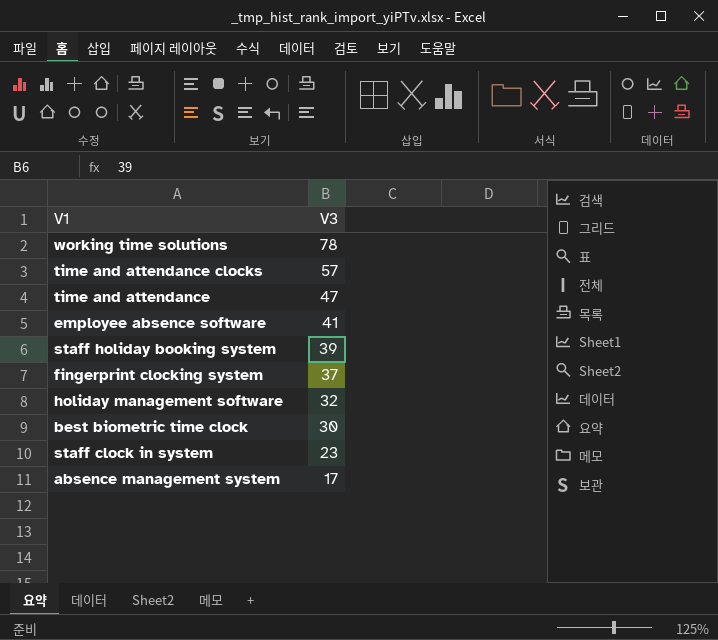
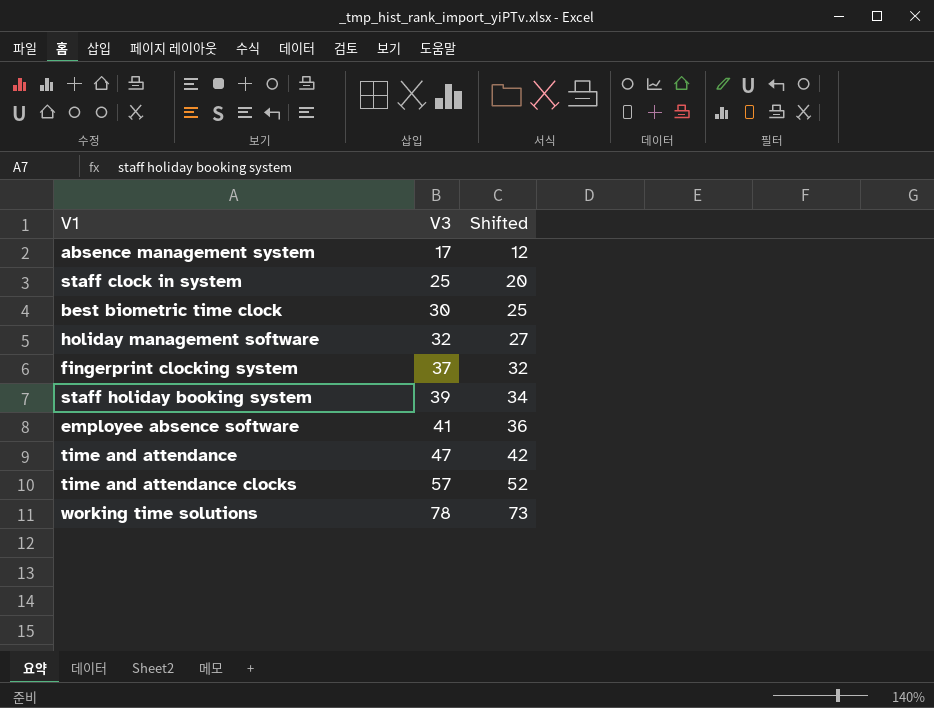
row order: V3 descending -> V3 ascending
column Shifted | formula: none -> [V3] - 5
staff clock in system | V3: 23 -> 25

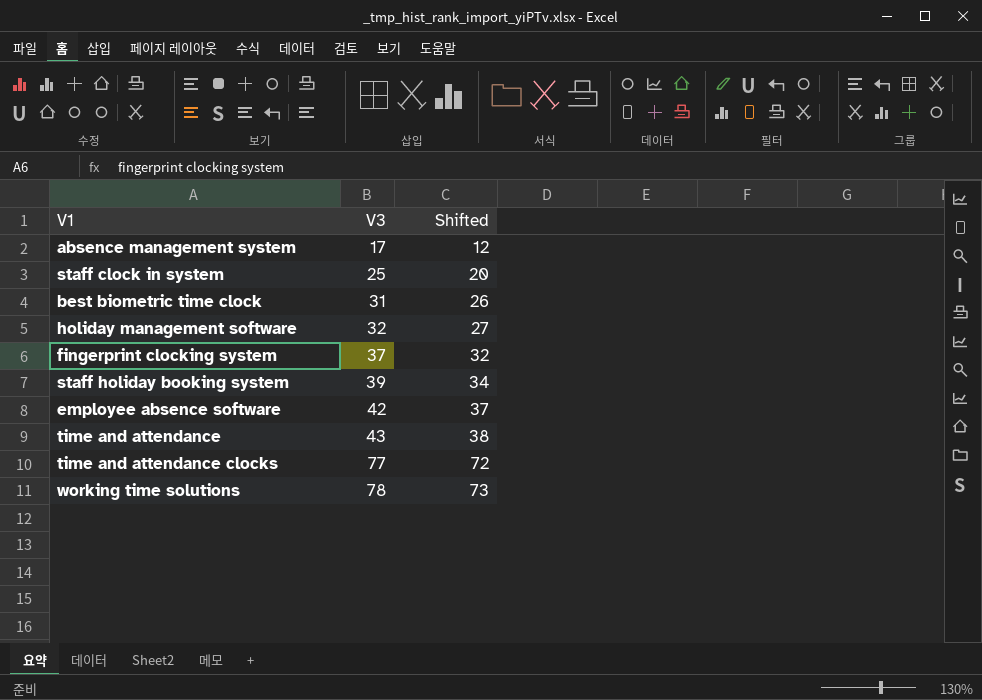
best biometric time clock | V3: 30 -> 31
best biometric time clock | Shifted: 25 -> 26
employee absence software | V3: 41 -> 42
employee absence software | Shifted: 36 -> 37
time and attendance | V3: 47 -> 43
time and attendance | Shifted: 42 -> 38
time and attendance clocks | V3: 57 -> 77
time and attendance clocks | Shifted: 52 -> 72

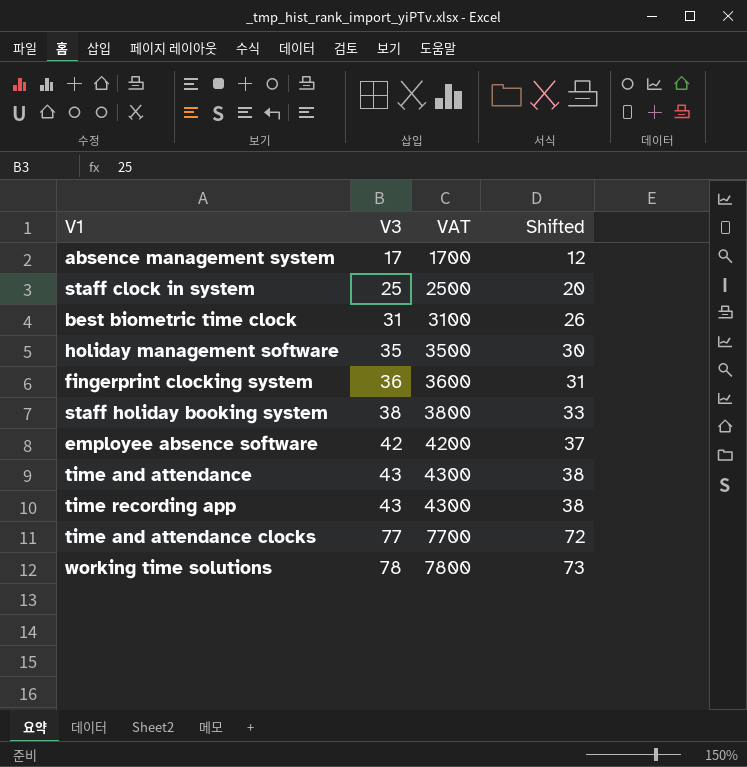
column VAT | formula: none -> [V3] * 100
holiday management software | V3: 32 -> 35
holiday management software | Shifted: 27 -> 30
fingerprint clocking system | V3: 37 -> 36
fingerprint clocking system | Shifted: 32 -> 31
staff holiday booking system | V3: 39 -> 38
staff holiday booking system | Shifted: 34 -> 33
row time recording app: none -> 43 | 4300 | 38

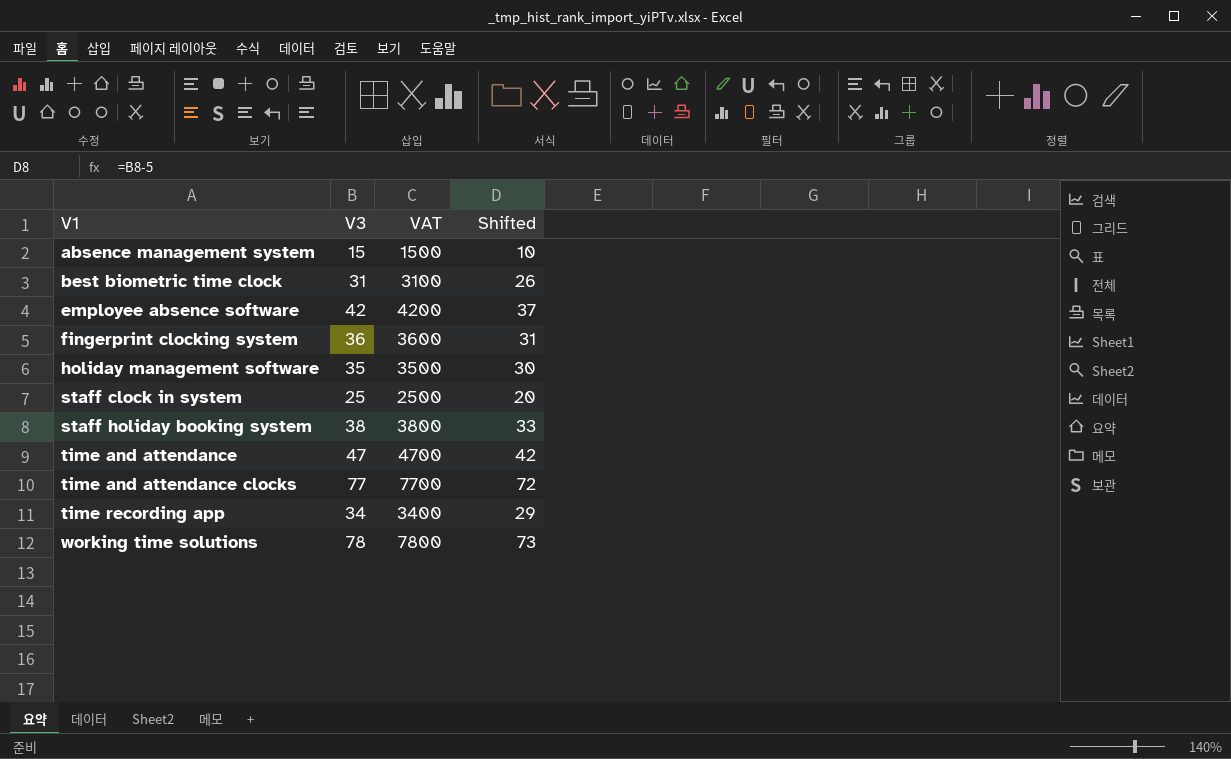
row order: V3 ascending -> V1 ascending
absence management system | V3: 17 -> 15
absence management system | VAT: 1700 -> 1500
absence management system | Shifted: 12 -> 10
time and attendance | V3: 43 -> 47
time and attendance | VAT: 4300 -> 4700
time and attendance | Shifted: 38 -> 42
time recording app | V3: 43 -> 34
time recording app | VAT: 4300 -> 3400
time recording app | Shifted: 38 -> 29

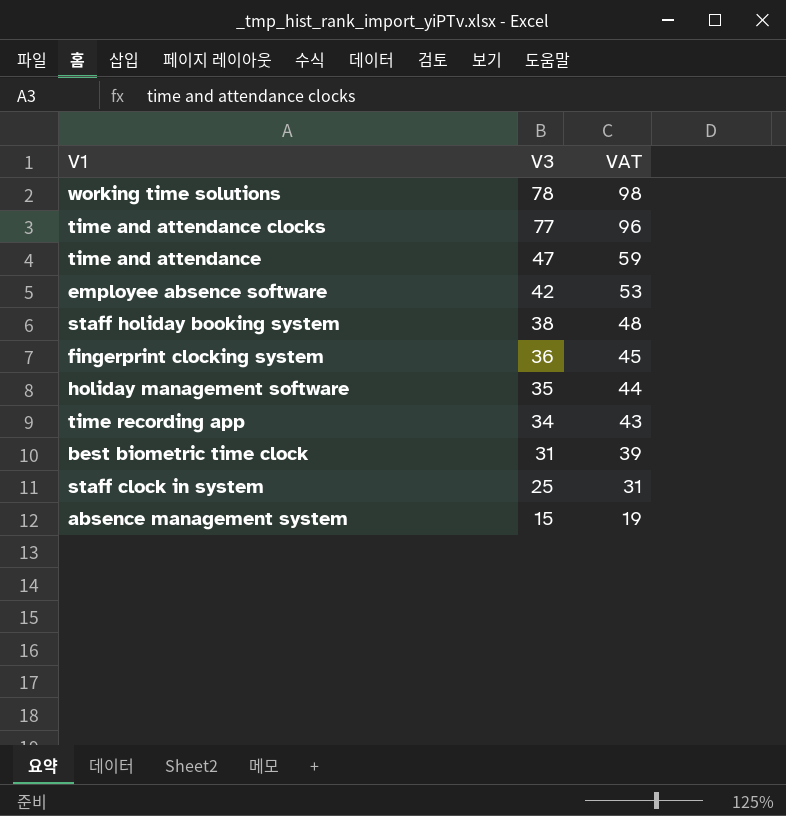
row order: V1 ascending -> V3 descending
column Shifted | formula: [V3] - 5 -> none
column VAT | formula: [V3] * 100 -> [V3] * 1.25

